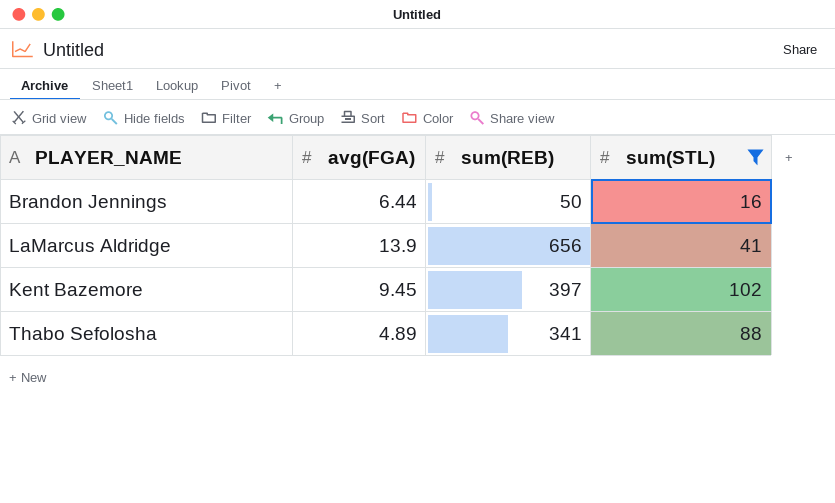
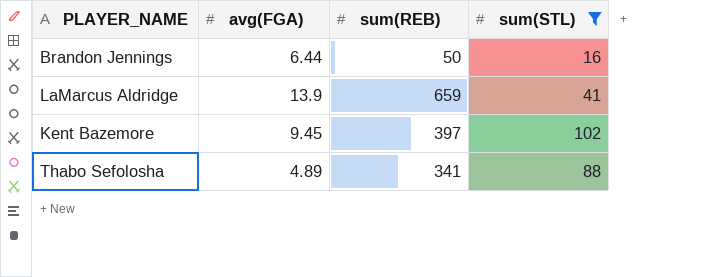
LaMarcus Aldridge | sum(REB): 656 -> 659

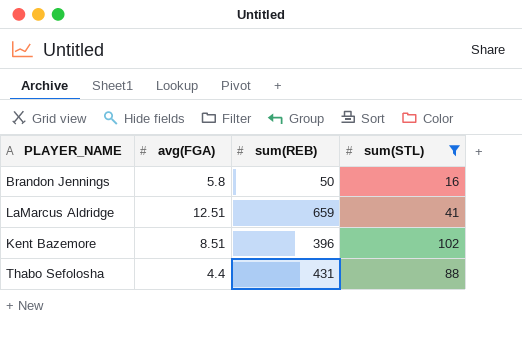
Brandon Jennings | avg(FGA): 6.44 -> 5.8
LaMarcus Aldridge | avg(FGA): 13.9 -> 12.51
Kent Bazemore | avg(FGA): 9.45 -> 8.51
Kent Bazemore | sum(REB): 397 -> 396
Thabo Sefolosha | avg(FGA): 4.89 -> 4.4
Thabo Sefolosha | sum(REB): 341 -> 431

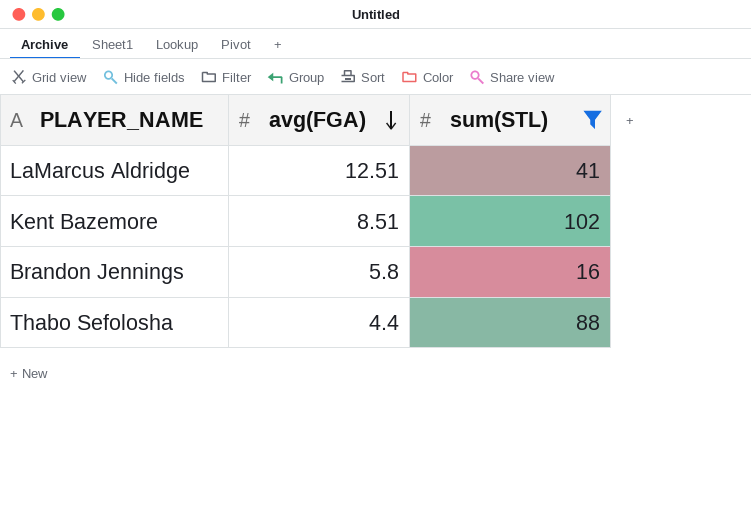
row order: none -> avg(FGA) descending
column sum(REB) | position: 3 -> none

